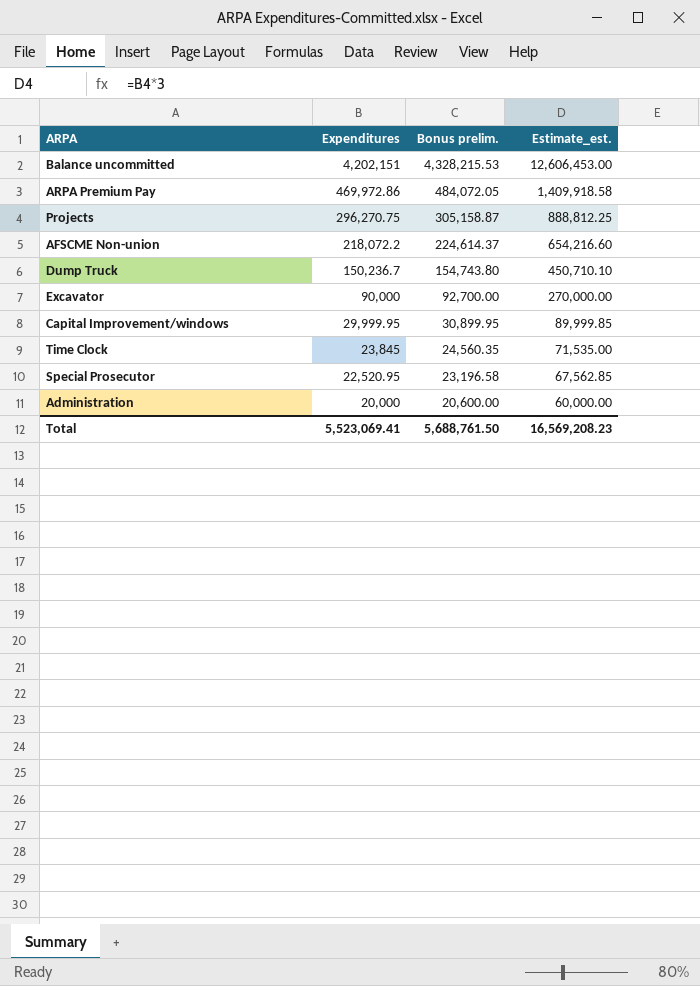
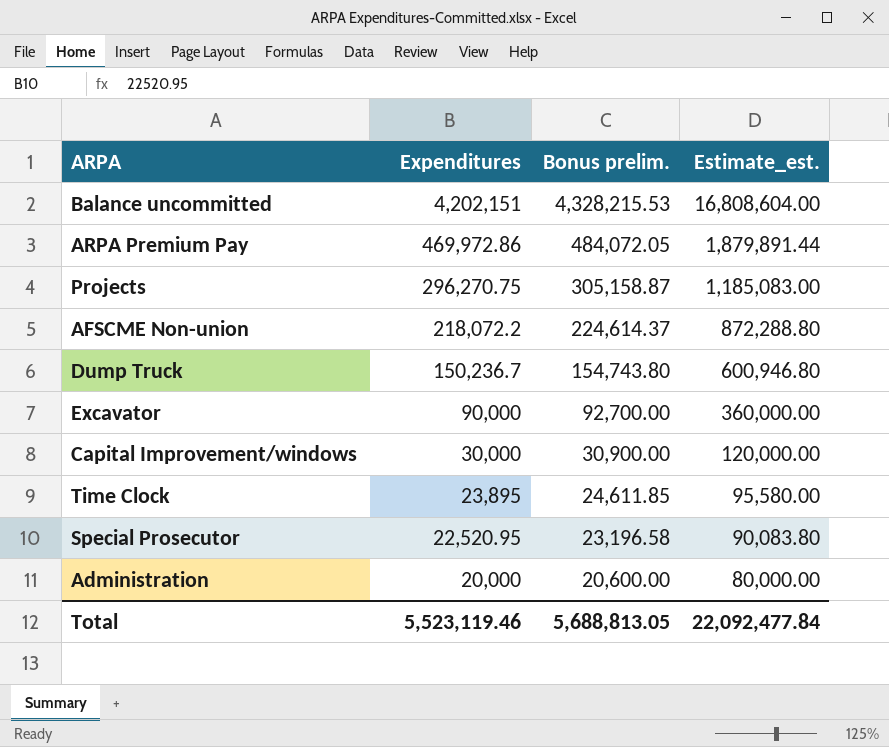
column Estimate_est. | formula: [Expenditures] * 3 -> [Expenditures] * 4
Capital Improvement/windows | Expenditures: 29,999.95 -> 30,000
Capital Improvement/windows | Bonus prelim.: 30,899.95 -> 30,900.00
Time Clock | Expenditures: 23,845 -> 23,895
Time Clock | Bonus prelim.: 24,560.35 -> 24,611.85
Total | Expenditures: 5,523,069.41 -> 5,523,119.46
Total | Bonus prelim.: 5,688,761.50 -> 5,688,813.05
Total | Estimate_est.: 16,569,208.23 -> 22,092,477.84

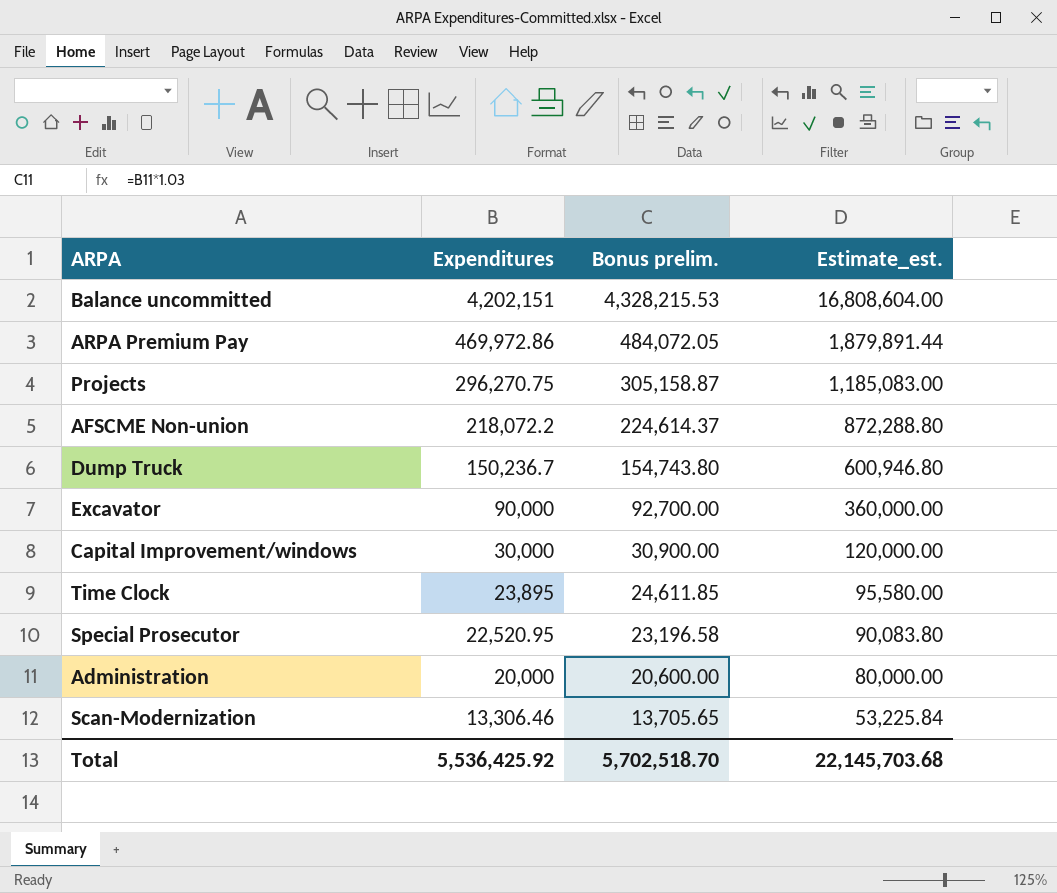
row Scan-Modernization: none -> 13,306.46 | 13,705.65 | 53,225.84
Total | Expenditures: 5,523,119.46 -> 5,536,425.92
Total | Bonus prelim.: 5,688,813.05 -> 5,702,518.70
Total | Estimate_est.: 22,092,477.84 -> 22,145,703.68

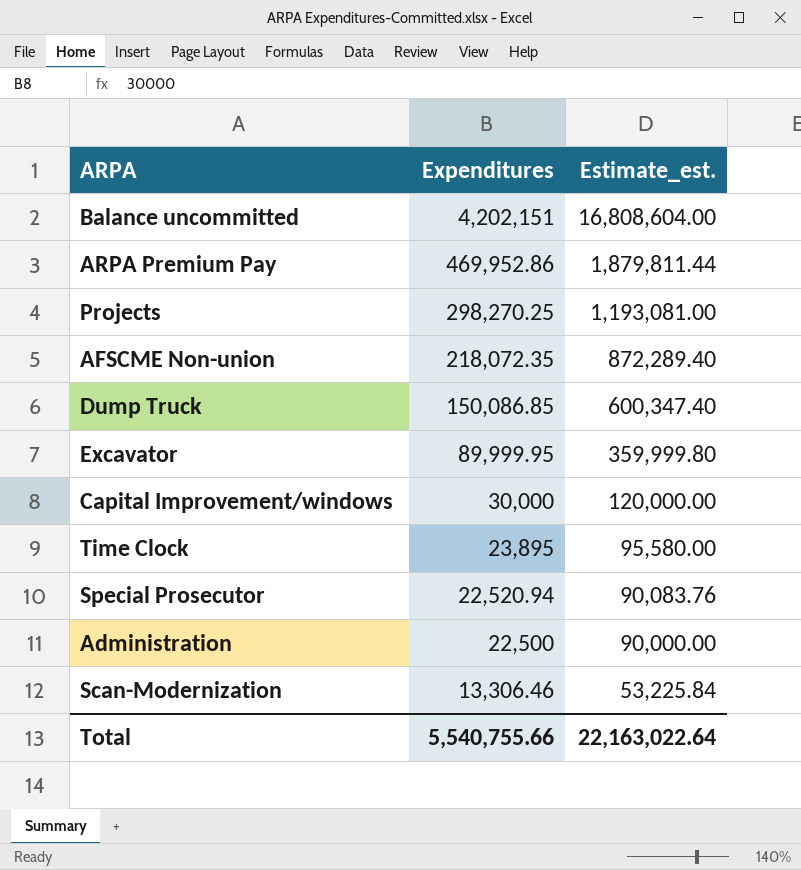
column Bonus prelim. | formula: [Expenditures] * 1.03 -> none
ARPA Premium Pay | Expenditures: 469,972.86 -> 469,952.86
ARPA Premium Pay | Estimate_est.: 1,879,891.44 -> 1,879,811.44
Projects | Expenditures: 296,270.75 -> 298,270.25
Projects | Estimate_est.: 1,185,083.00 -> 1,193,081.00
AFSCME Non-union | Expenditures: 218,072.2 -> 218,072.35
AFSCME Non-union | Estimate_est.: 872,288.80 -> 872,289.40
Dump Truck | Expenditures: 150,236.7 -> 150,086.85
Dump Truck | Estimate_est.: 600,946.80 -> 600,347.40
Excavator | Expenditures: 90,000 -> 89,999.95
Excavator | Estimate_est.: 360,000.00 -> 359,999.80
Special Prosecutor | Expenditures: 22,520.95 -> 22,520.94
Special Prosecutor | Estimate_est.: 90,083.80 -> 90,083.76
Administration | Expenditures: 20,000 -> 22,500
Administration | Estimate_est.: 80,000.00 -> 90,000.00
Total | Expenditures: 5,536,425.92 -> 5,540,755.66
Total | Estimate_est.: 22,145,703.68 -> 22,163,022.64

